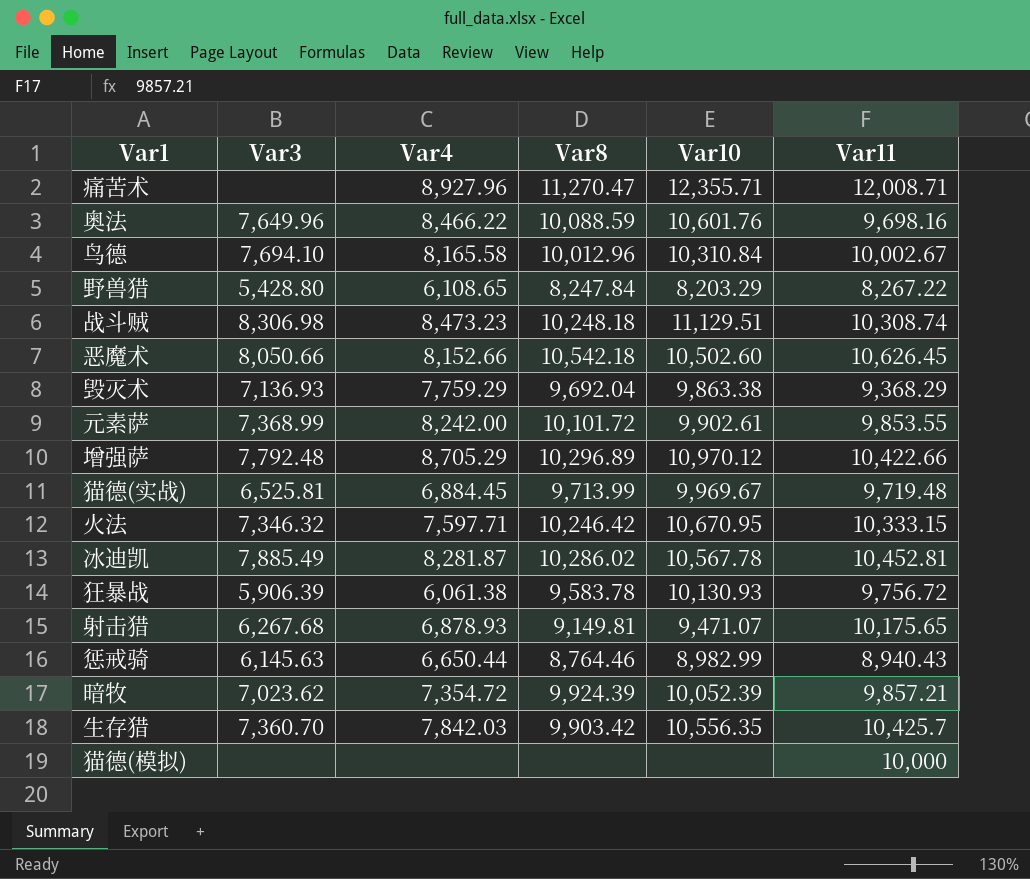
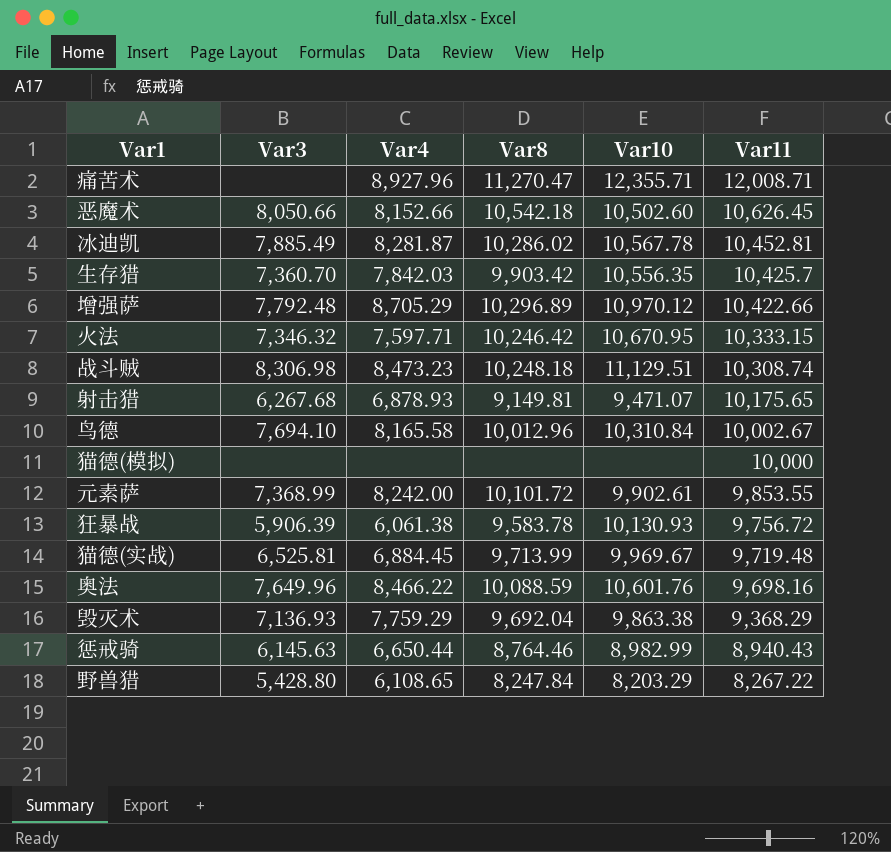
row order: none -> Var11 descending
row 暗牧: 7,023.62 | 7,354.72 | 9,924.39 | 10,052.39 | 9,857.21 -> none

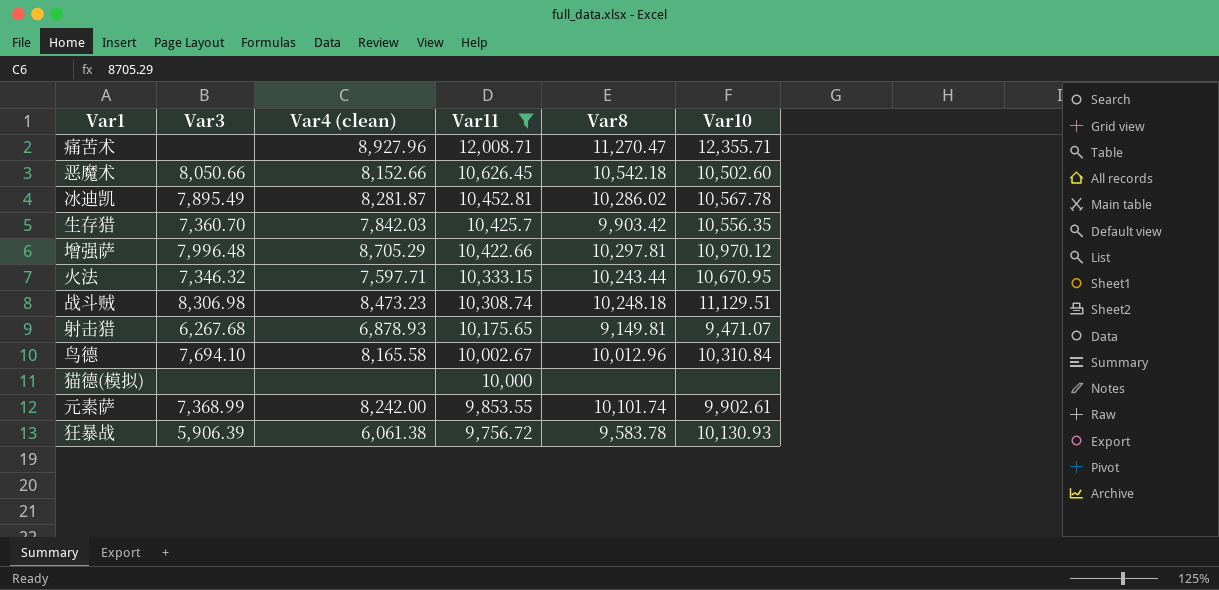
filter: none -> Var11 >= 9,756.72
column name: Var4 -> Var4 (clean)
column Var11 | position: 6 -> 4
冰迪凯 | Var3: 7,885.49 -> 7,895.49
增强萨 | Var3: 7,792.48 -> 7,996.48
增强萨 | Var8: 10,296.89 -> 10,297.81
火法 | Var8: 10,246.42 -> 10,243.44
元素萨 | Var8: 10,101.72 -> 10,101.74

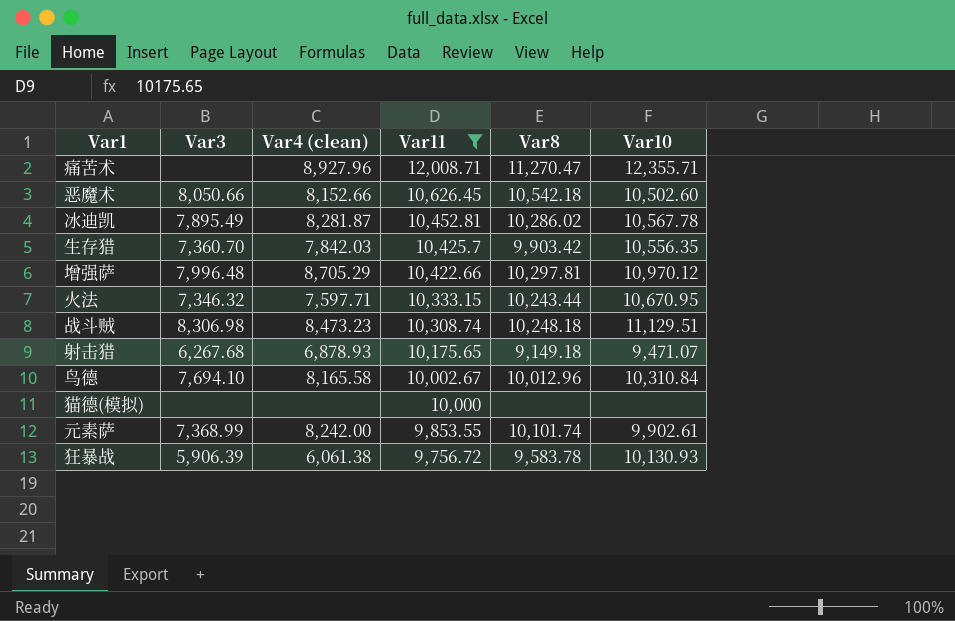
射击猎 | Var8: 9,149.81 -> 9,149.18

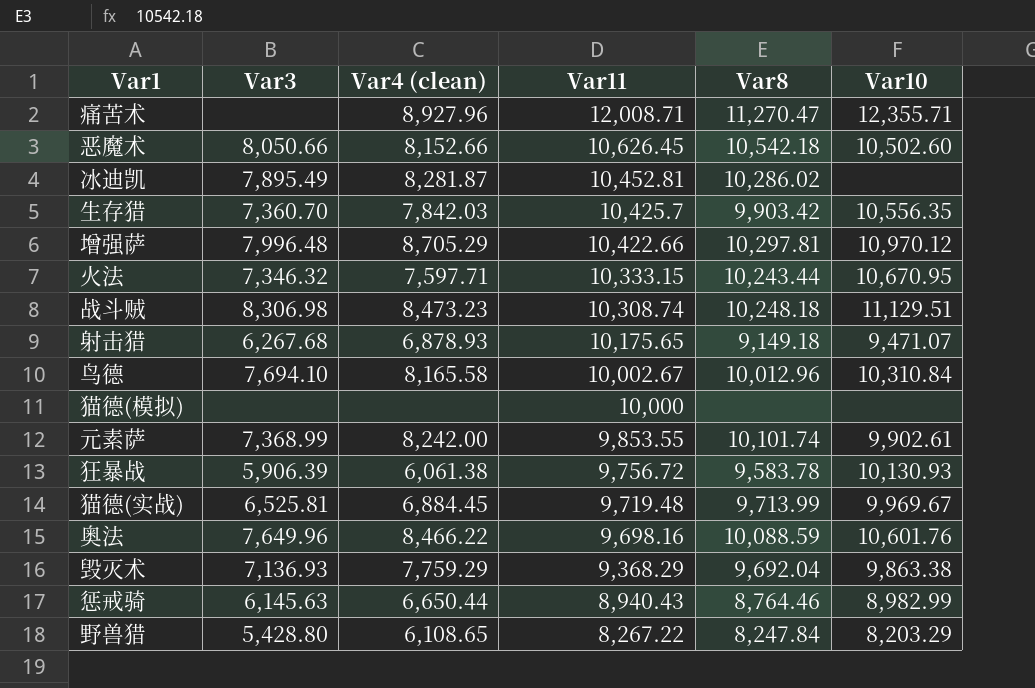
filter: Var11 >= 9,756.72 -> none
冰迪凯 | Var10: 10,567.78 -> none

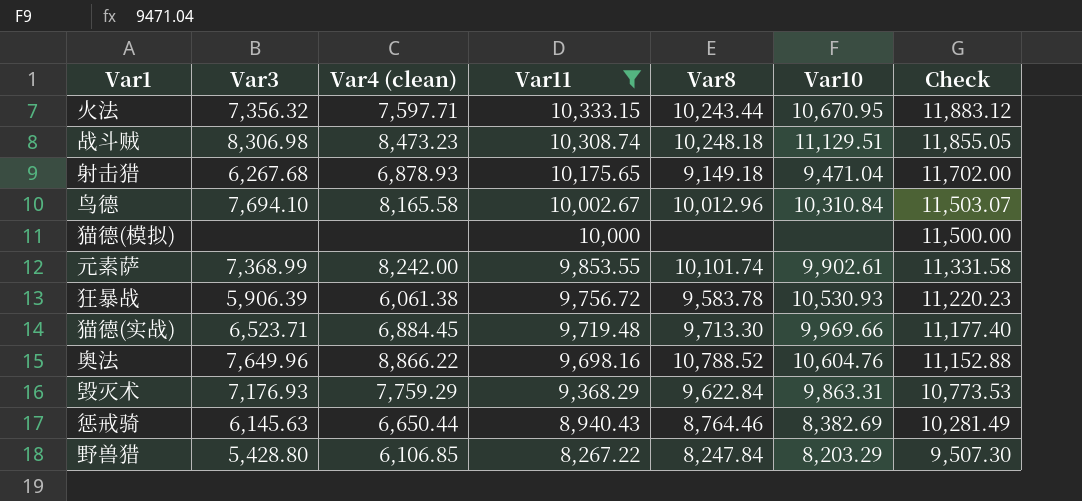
filter: none -> Var11 <= 10,333.15
column Check | formula: none -> [Var11] * 1.15
火法 | Var3: 7,346.32 -> 7,356.32
射击猎 | Var10: 9,471.07 -> 9,471.04
狂暴战 | Var10: 10,130.93 -> 10,530.93
猫德(实战) | Var3: 6,525.81 -> 6,523.71
猫德(实战) | Var8: 9,713.99 -> 9,713.30
猫德(实战) | Var10: 9,969.67 -> 9,969.66
奥法 | Var4 (clean): 8,466.22 -> 8,866.22
奥法 | Var8: 10,088.59 -> 10,788.52
奥法 | Var10: 10,601.76 -> 10,604.76
毁灭术 | Var3: 7,136.93 -> 7,176.93
毁灭术 | Var8: 9,692.04 -> 9,622.84
毁灭术 | Var10: 9,863.38 -> 9,863.31
惩戒骑 | Var10: 8,982.99 -> 8,382.69
野兽猎 | Var4 (clean): 6,108.65 -> 6,106.85

